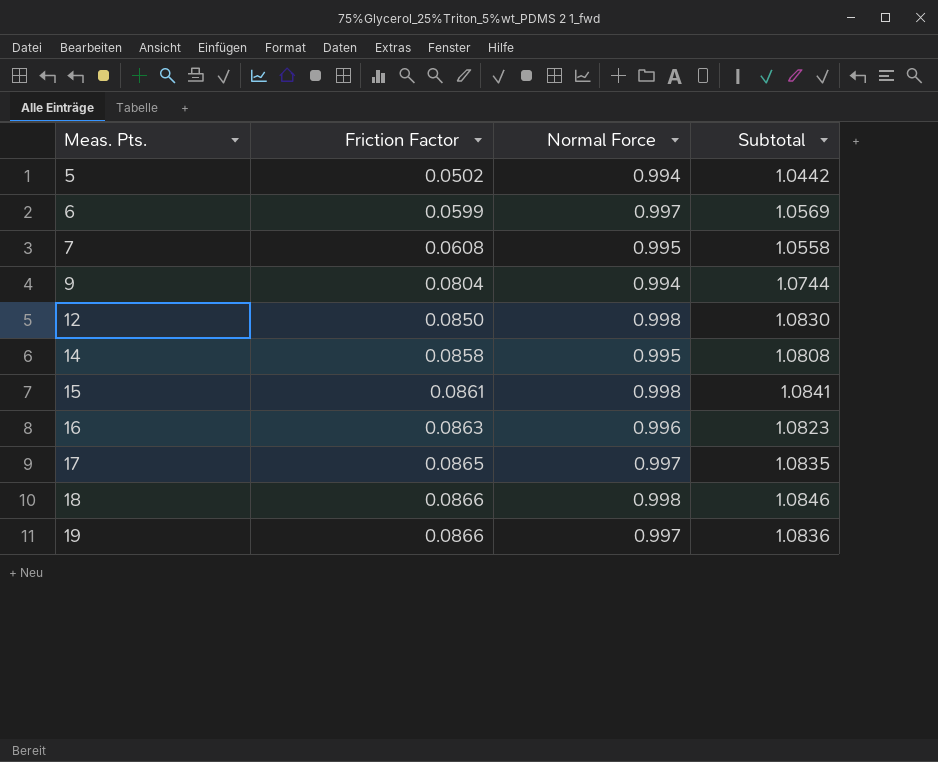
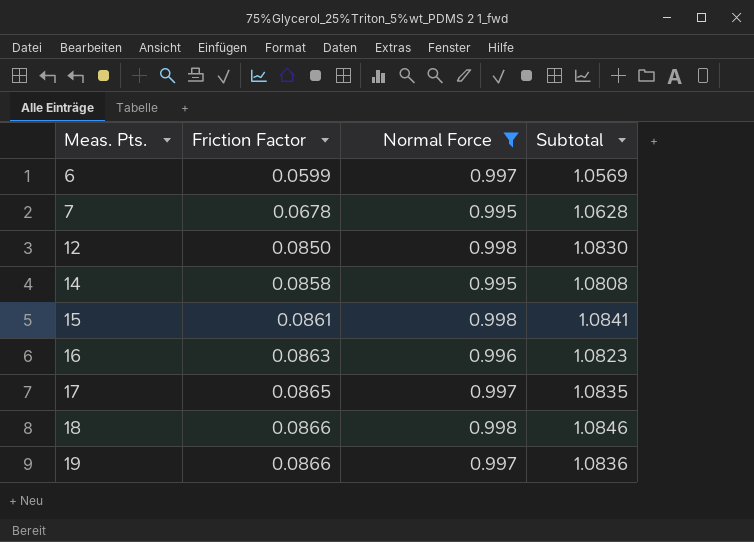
filter: none -> Normal Force != 0.994
7 | Friction Factor: 0.0608 -> 0.0678
7 | Subtotal: 1.0558 -> 1.0628

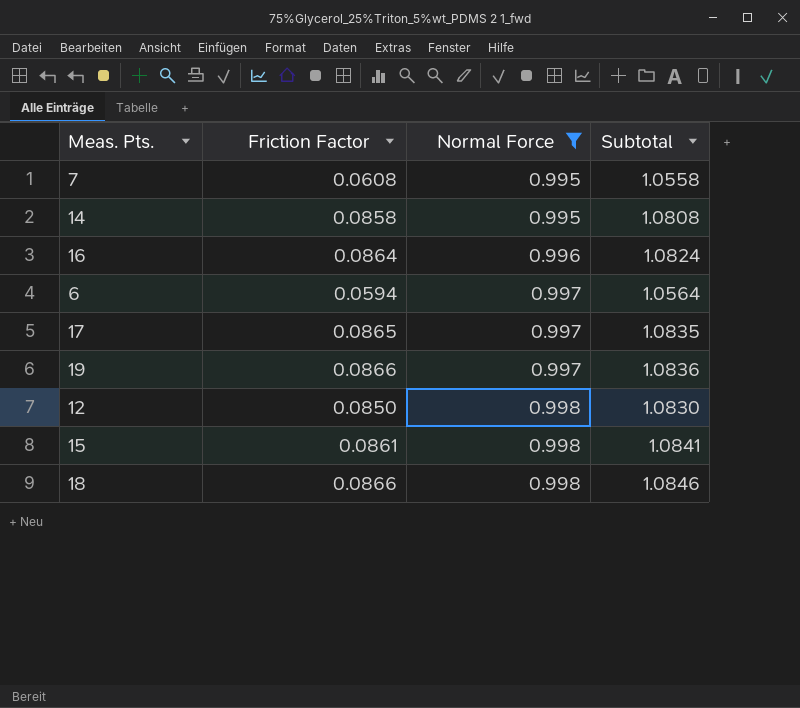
row order: Meas. Pts. ascending -> Normal Force ascending
7 | Friction Factor: 0.0678 -> 0.0608
7 | Subtotal: 1.0628 -> 1.0558
16 | Friction Factor: 0.0863 -> 0.0864
16 | Subtotal: 1.0823 -> 1.0824
6 | Friction Factor: 0.0599 -> 0.0594
6 | Subtotal: 1.0569 -> 1.0564

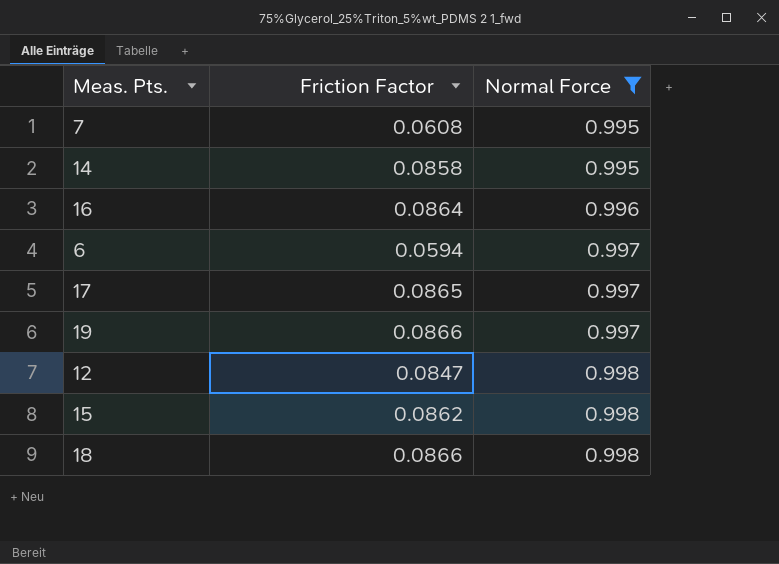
column Subtotal | formula: [Friction Factor] + [Normal Force] -> none
12 | Friction Factor: 0.0850 -> 0.0847
15 | Friction Factor: 0.0861 -> 0.0862

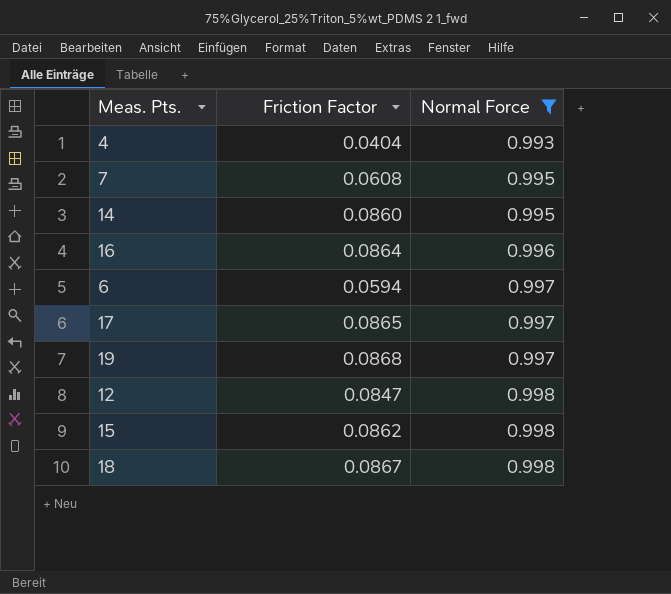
row 4: none -> 0.0404 | 0.993
14 | Friction Factor: 0.0858 -> 0.0860
19 | Friction Factor: 0.0866 -> 0.0868
18 | Friction Factor: 0.0866 -> 0.0867

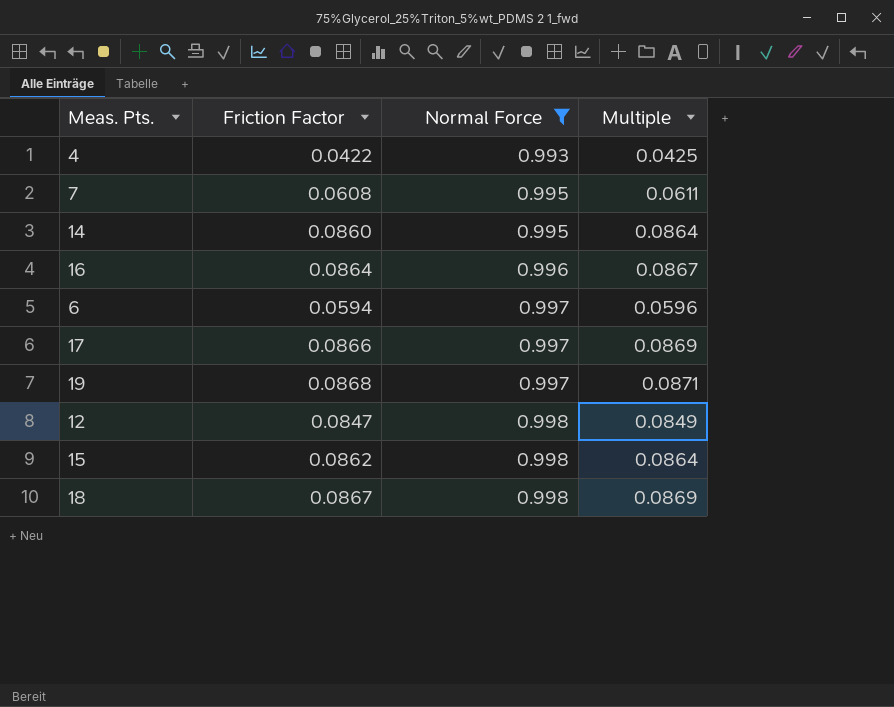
column Multiple | formula: none -> [Friction Factor] / [Normal Force]
4 | Friction Factor: 0.0404 -> 0.0422
17 | Friction Factor: 0.0865 -> 0.0866

